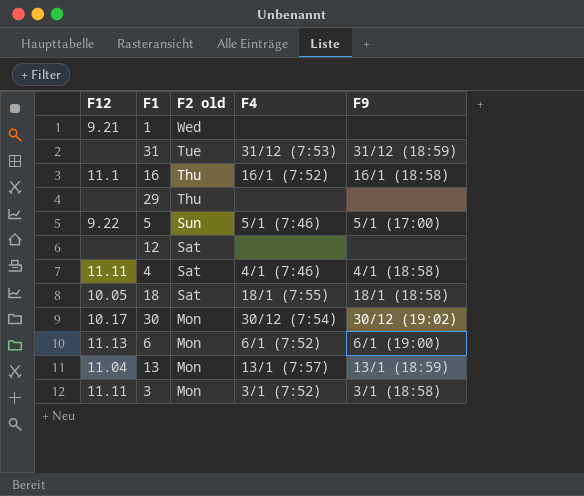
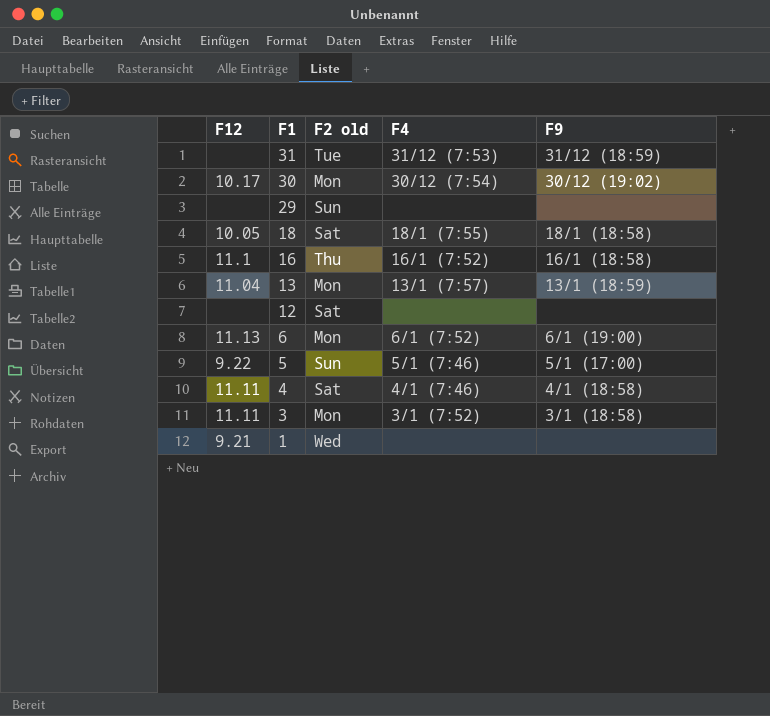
row order: F2 old descending -> F1 descending
29 | F2 old: Thu -> Sun

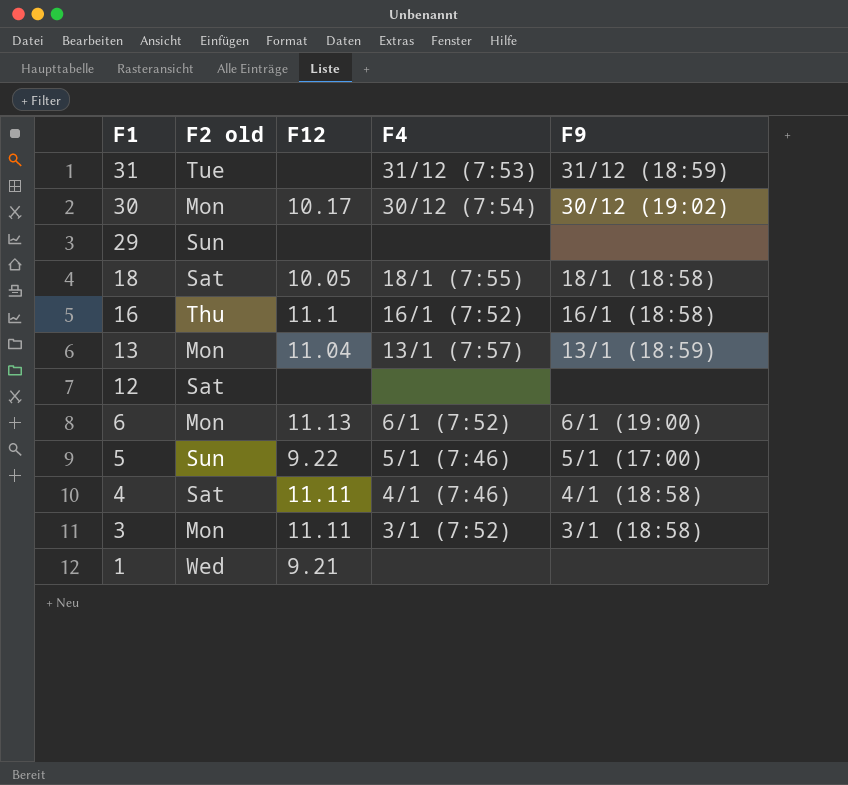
column F12 | position: 1 -> 3

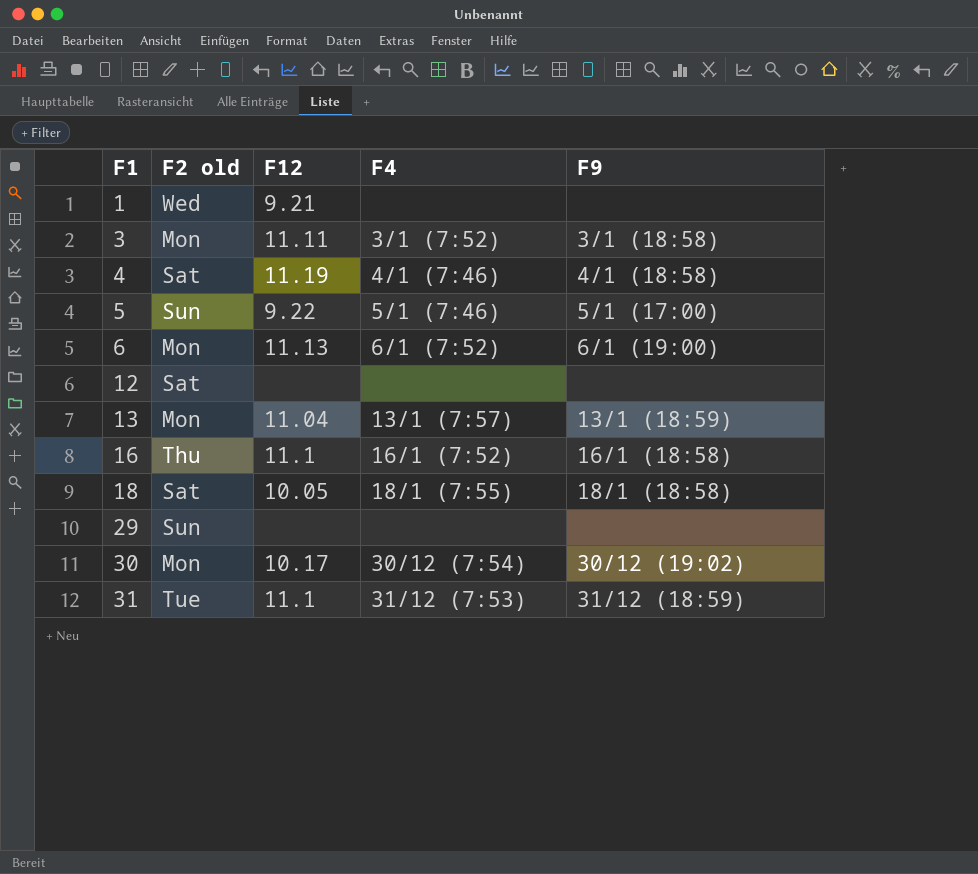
row order: F1 descending -> F1 ascending
4 | F12: 11.11 -> 11.19
31 | F12: none -> 11.1

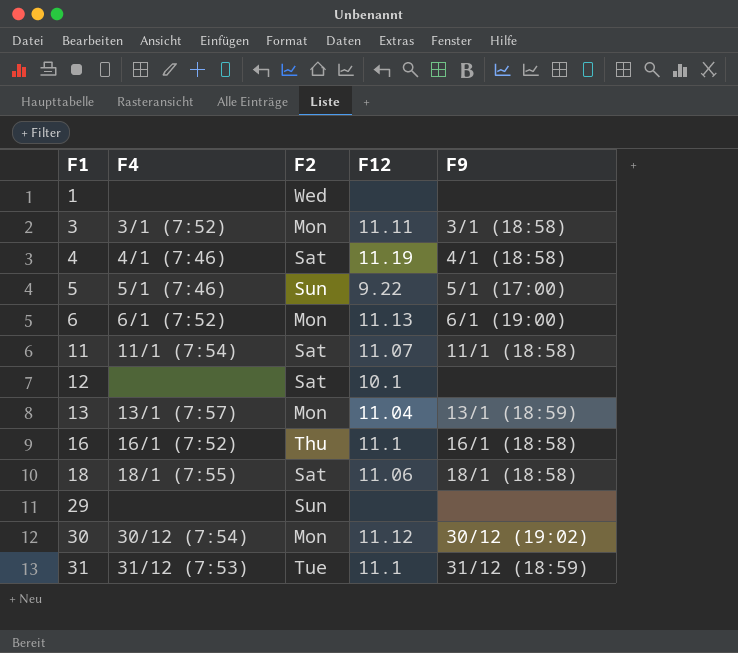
column F4 | position: 4 -> 2
column name: F2 old -> F2
1 | F12: 9.21 -> none
row 11: none -> 11/1 (7:54) | Sat | 11.07 | 11/1 (18:58)
12 | F12: none -> 10.1
18 | F12: 10.05 -> 11.06
30 | F12: 10.17 -> 11.12

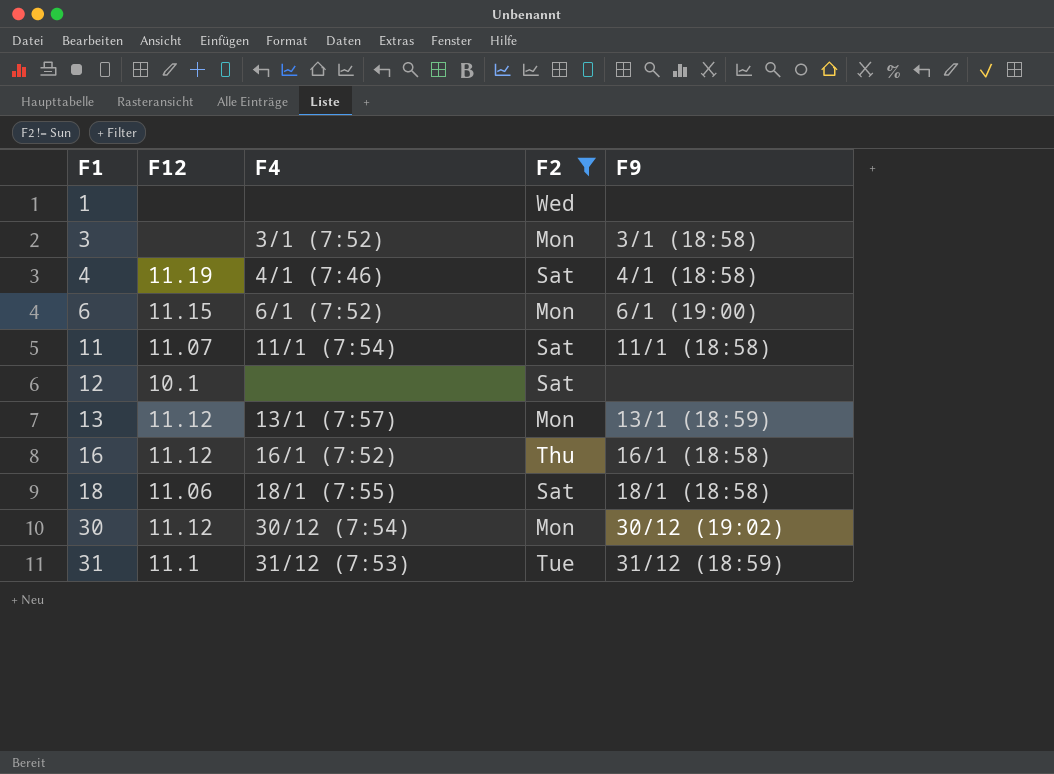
filter: none -> F2 != Sun
column F12 | position: 4 -> 2
3 | F12: 11.11 -> none
6 | F12: 11.13 -> 11.15
13 | F12: 11.04 -> 11.12
16 | F12: 11.1 -> 11.12

